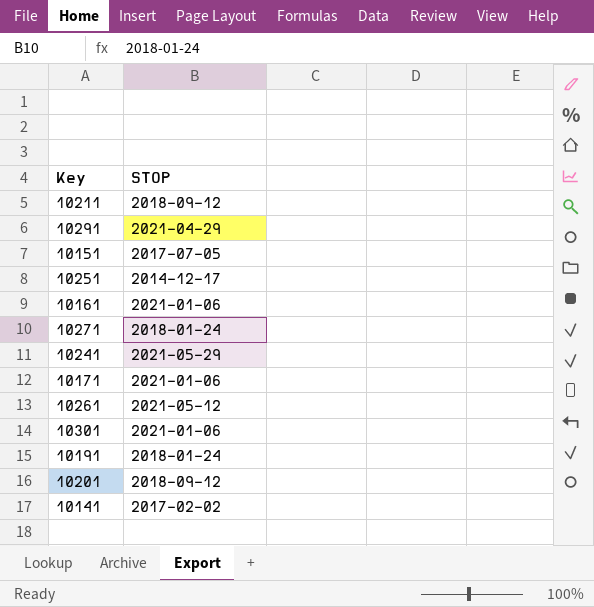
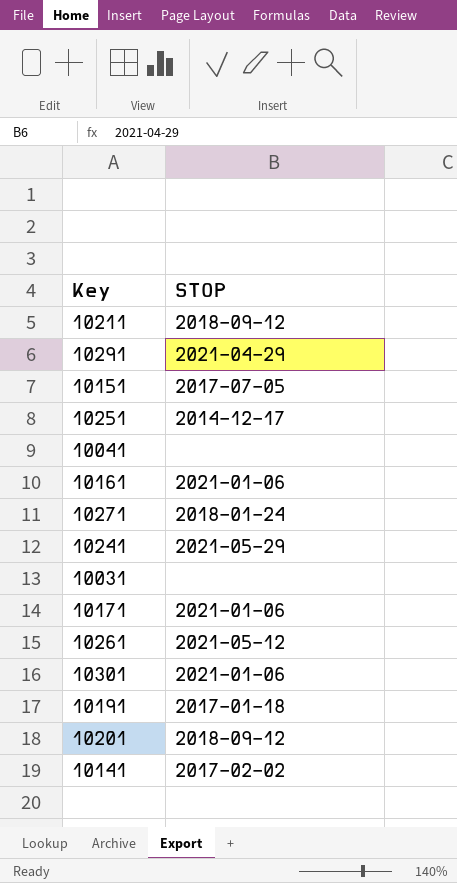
row 10041: none -> none
row 10031: none -> none
10191 | STOP: 2018-01-24 -> 2017-01-18

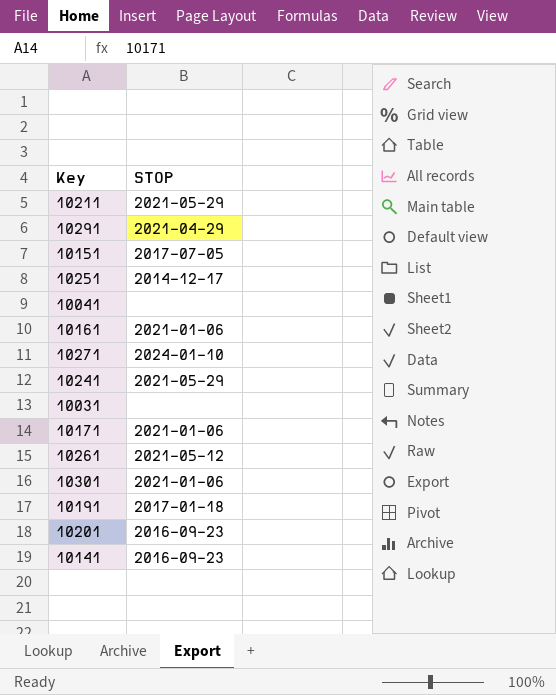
10211 | STOP: 2018-09-12 -> 2021-05-29
10271 | STOP: 2018-01-24 -> 2024-01-10
10201 | STOP: 2018-09-12 -> 2016-09-23
10141 | STOP: 2017-02-02 -> 2016-09-23

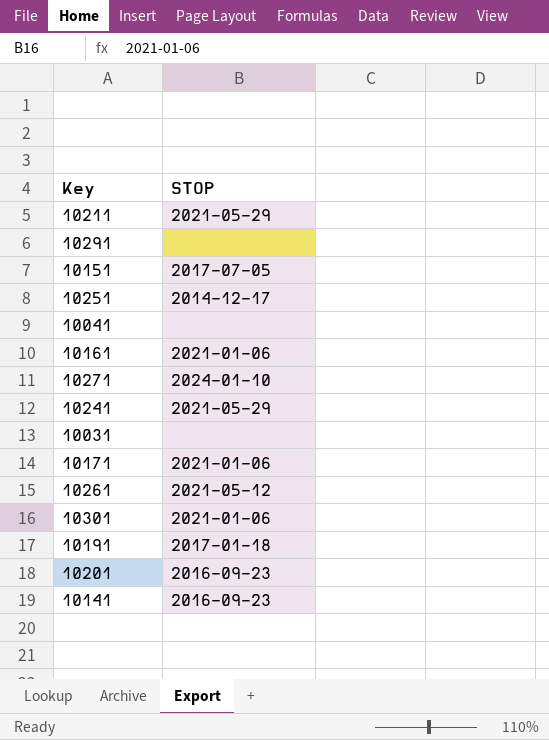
10291 | STOP: 2021-04-29 -> none

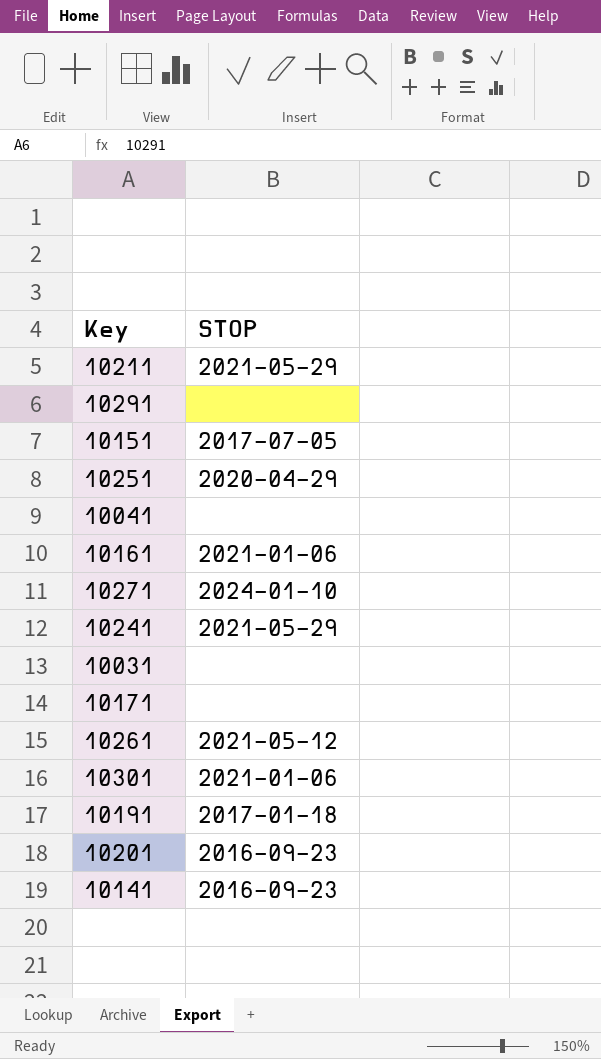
10251 | STOP: 2014-12-17 -> 2020-04-29
10171 | STOP: 2021-01-06 -> none

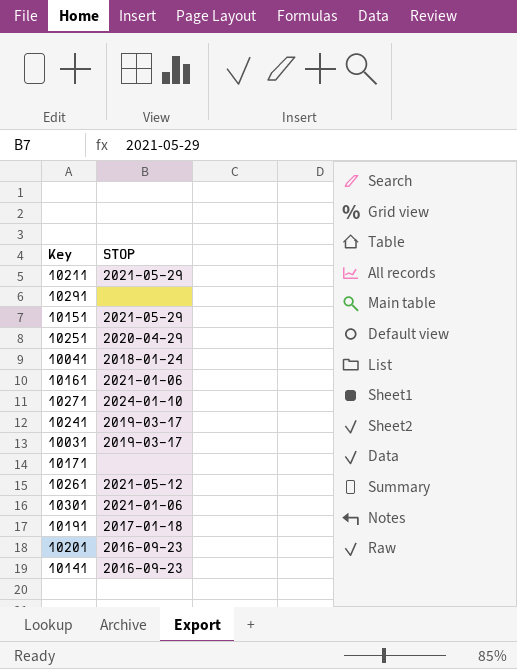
10151 | STOP: 2017-07-05 -> 2021-05-29
10041 | STOP: none -> 2018-01-24
10241 | STOP: 2021-05-29 -> 2019-03-17
10031 | STOP: none -> 2019-03-17

